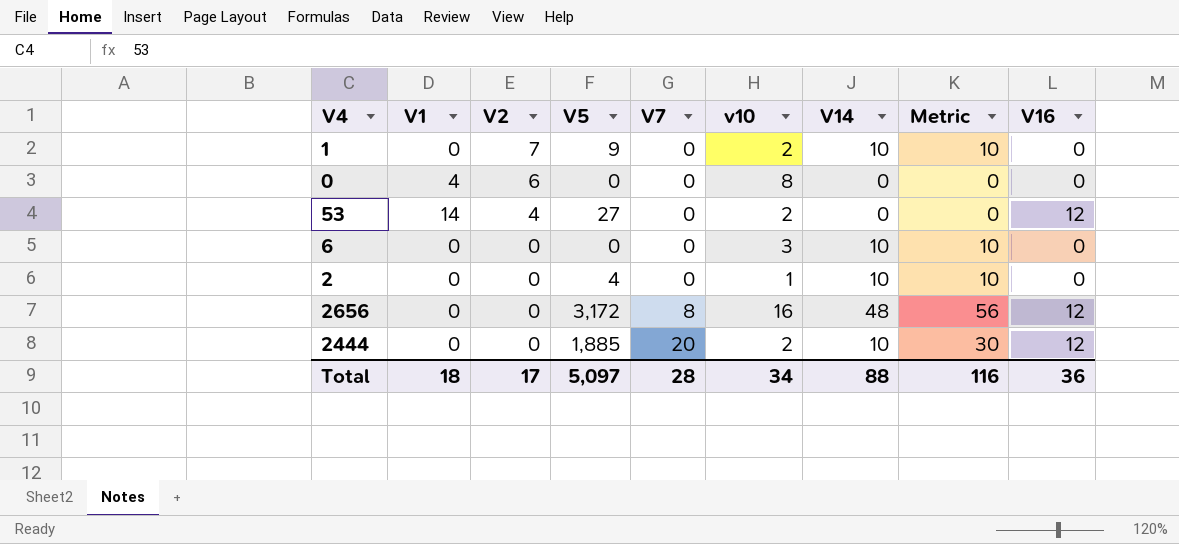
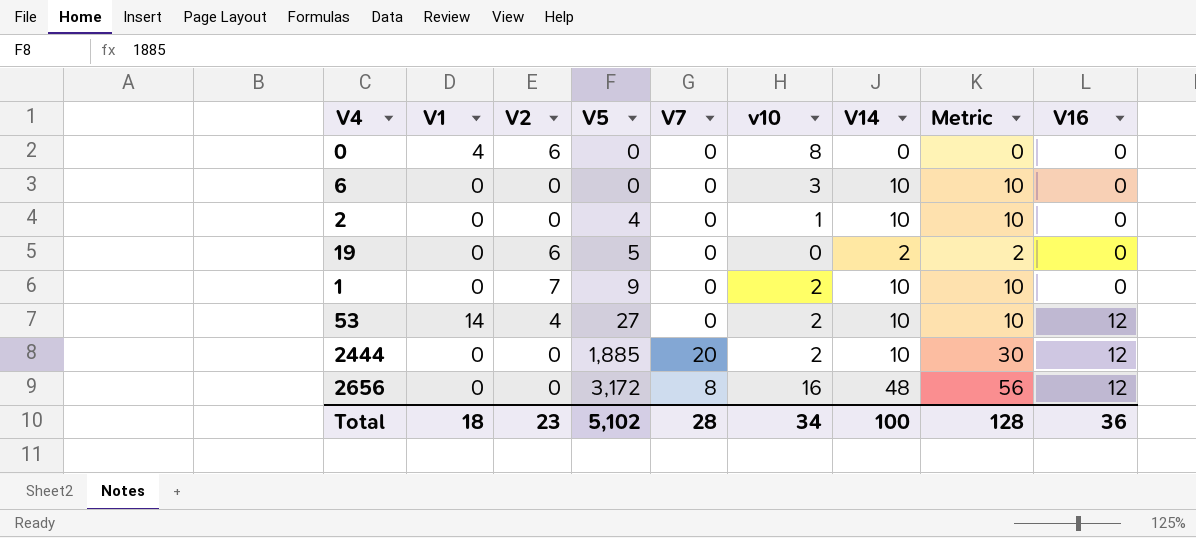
row order: V2 descending -> V5 ascending
row 19: none -> 0 | 6 | 5 | 0 | 0 | 2 | 2 | 0
53 | V14: 0 -> 10
53 | Metric: 0 -> 10
Total | V2: 17 -> 23
Total | V5: 5,097 -> 5,102
Total | V14: 88 -> 100
Total | Metric: 116 -> 128

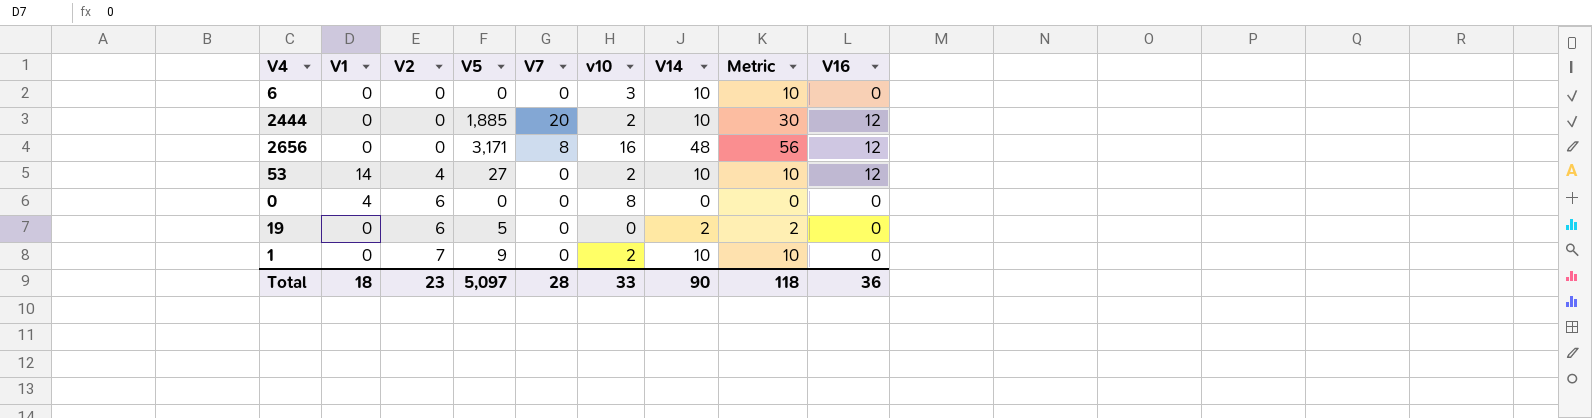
row order: V5 ascending -> V2 ascending
row 2: 0 | 0 | 4 | 0 | 1 | 10 | 10 | 0 -> none
2656 | V5: 3,172 -> 3,171
Total | V5: 5,102 -> 5,097
Total | v10: 34 -> 33
Total | V14: 100 -> 90
Total | Metric: 128 -> 118

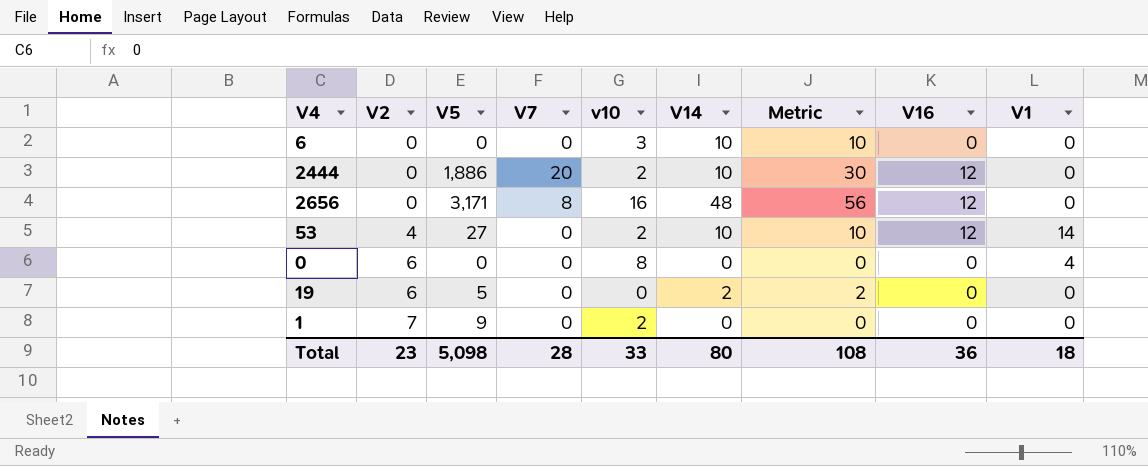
column V1 | position: 2 -> 9
2444 | V5: 1,885 -> 1,886
1 | V14: 10 -> 0
1 | Metric: 10 -> 0
Total | V5: 5,097 -> 5,098
Total | V14: 90 -> 80
Total | Metric: 118 -> 108

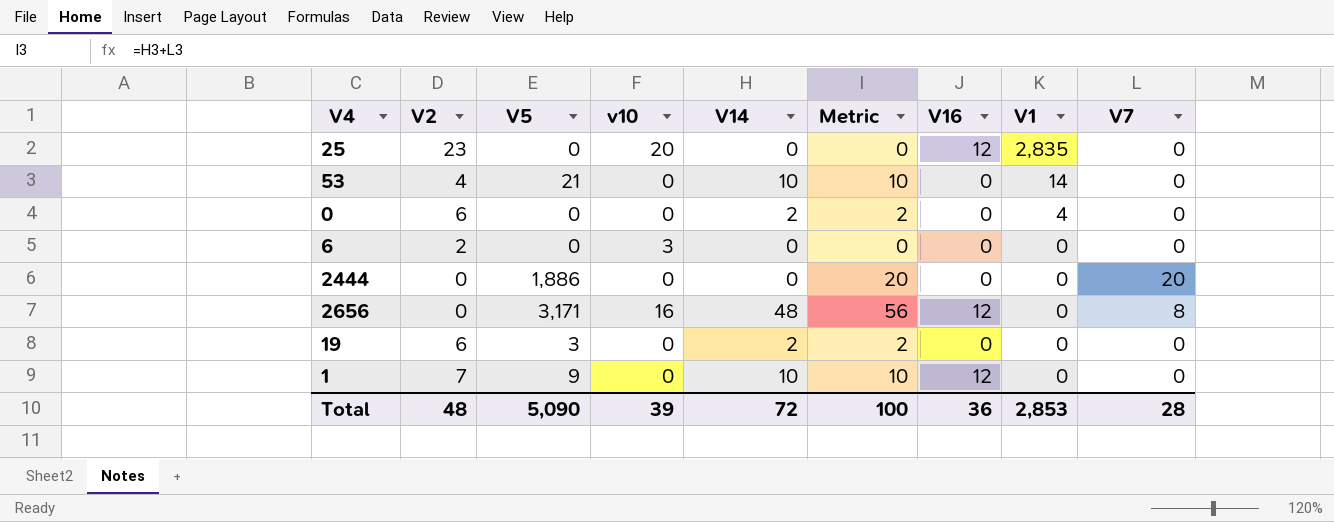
row order: V2 ascending -> V1 descending
column V7 | position: 4 -> 9
row 25: none -> 23 | 0 | 20 | 0 | 0 | 12 | 2,835 | 0
53 | V5: 27 -> 21
53 | v10: 2 -> 0
53 | V16: 12 -> 0
0 | v10: 8 -> 0
0 | V14: 0 -> 2
0 | Metric: 0 -> 2
6 | V2: 0 -> 2
6 | V14: 10 -> 0
6 | Metric: 10 -> 0
2444 | v10: 2 -> 0
2444 | V14: 10 -> 0
2444 | Metric: 30 -> 20
2444 | V16: 12 -> 0
19 | V5: 5 -> 3
1 | v10: 2 -> 0
1 | V14: 0 -> 10
1 | Metric: 0 -> 10
1 | V16: 0 -> 12
Total | V2: 23 -> 48
Total | V5: 5,098 -> 5,090
Total | v10: 33 -> 39
Total | V14: 80 -> 72
Total | Metric: 108 -> 100
Total | V1: 18 -> 2,853

